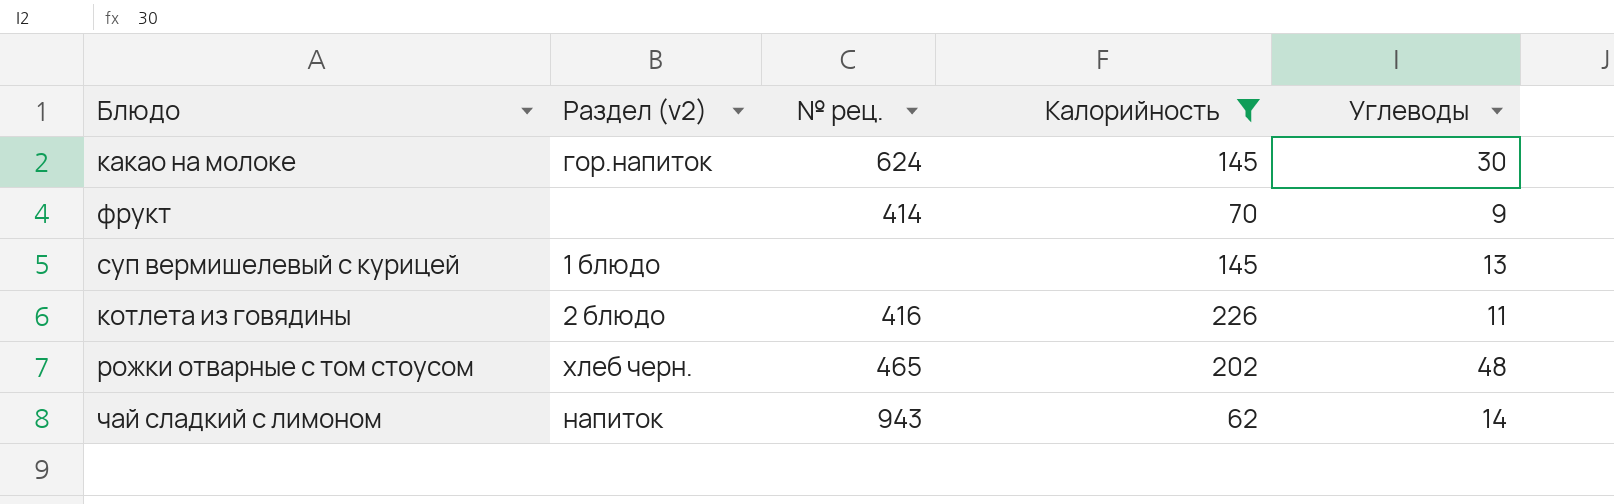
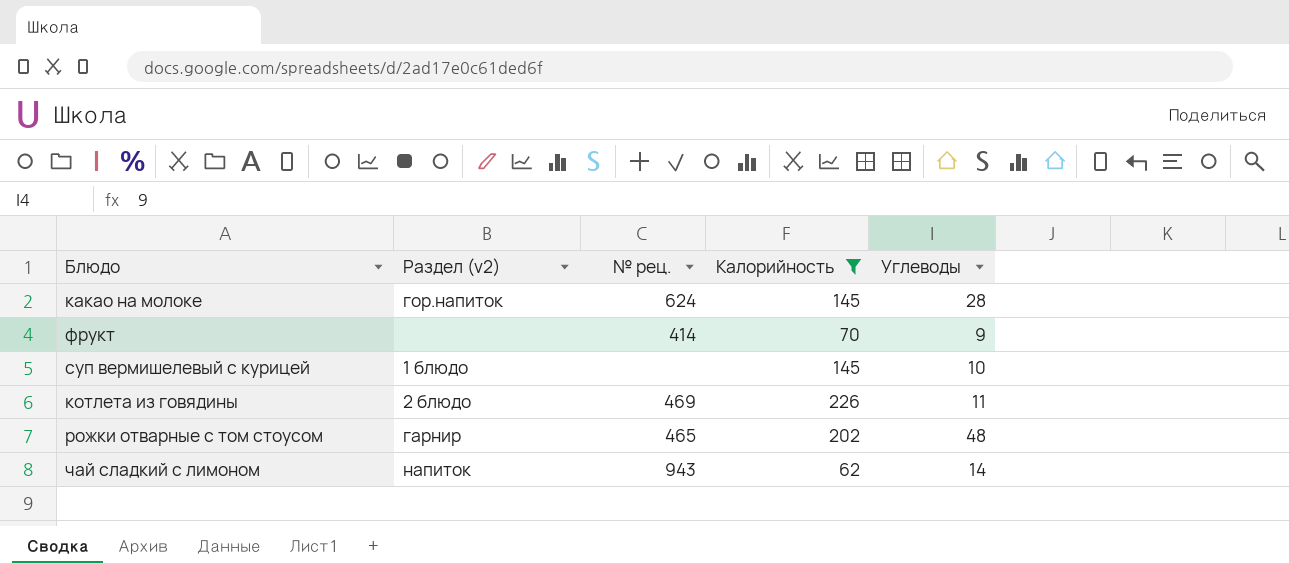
какао на молоке | Углеводы: 30 -> 28
суп вермишелевый с курицей | Углеводы: 13 -> 10
котлета из говядины | № рец.: 416 -> 469
рожки отварные с том стоусом | Раздел (v2): хлеб черн. -> гарнир

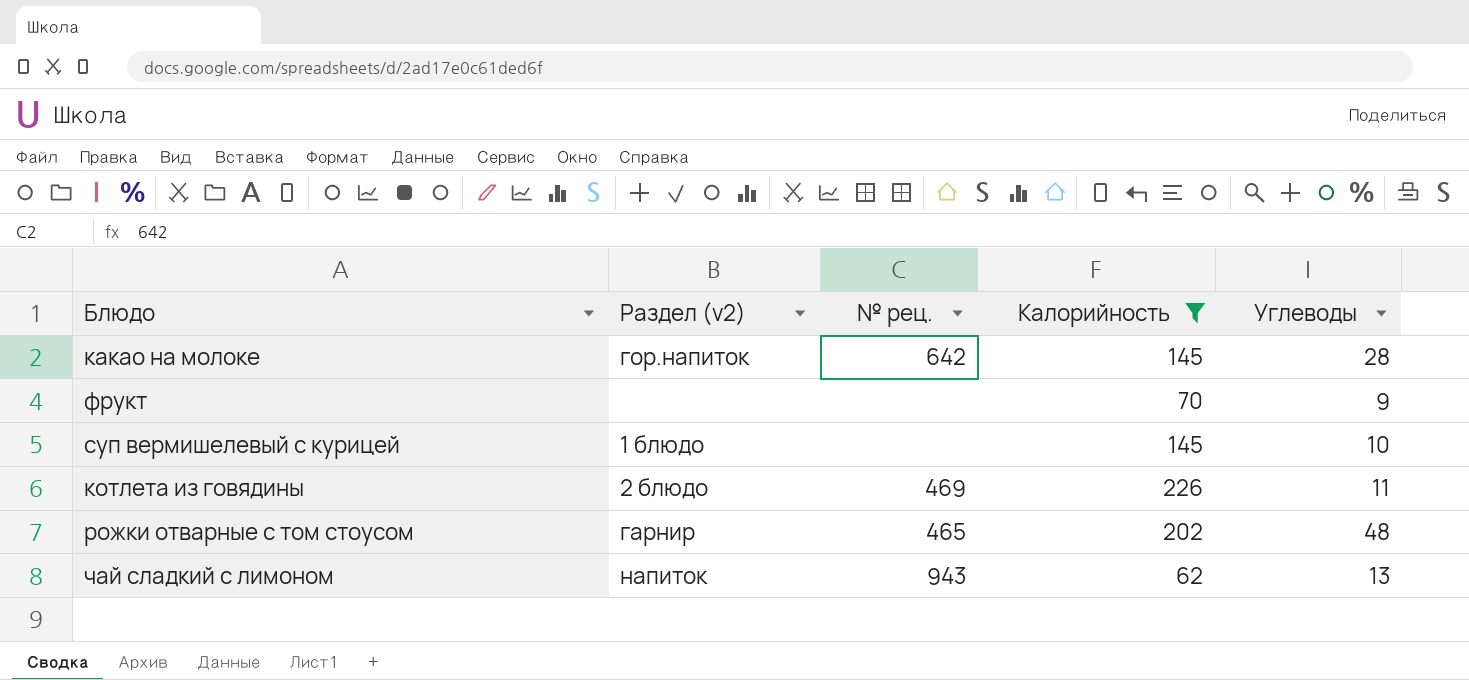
какао на молоке | № рец.: 624 -> 642
фрукт | № рец.: 414 -> none
чай сладкий с лимоном | Углеводы: 14 -> 13

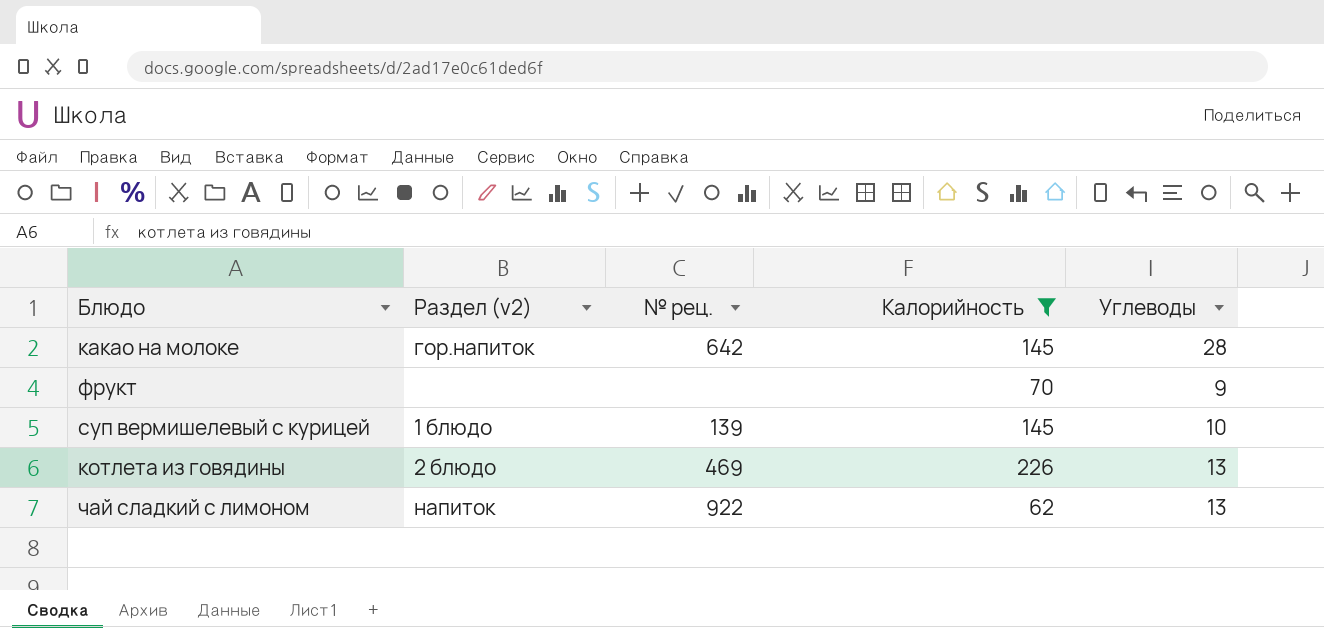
row рожки отварные с том стоусом: гарнир | 465 | 202 | 48 -> none
суп вермишелевый с курицей | № рец.: none -> 139
котлета из говядины | Углеводы: 11 -> 13
чай сладкий с лимоном | № рец.: 943 -> 922

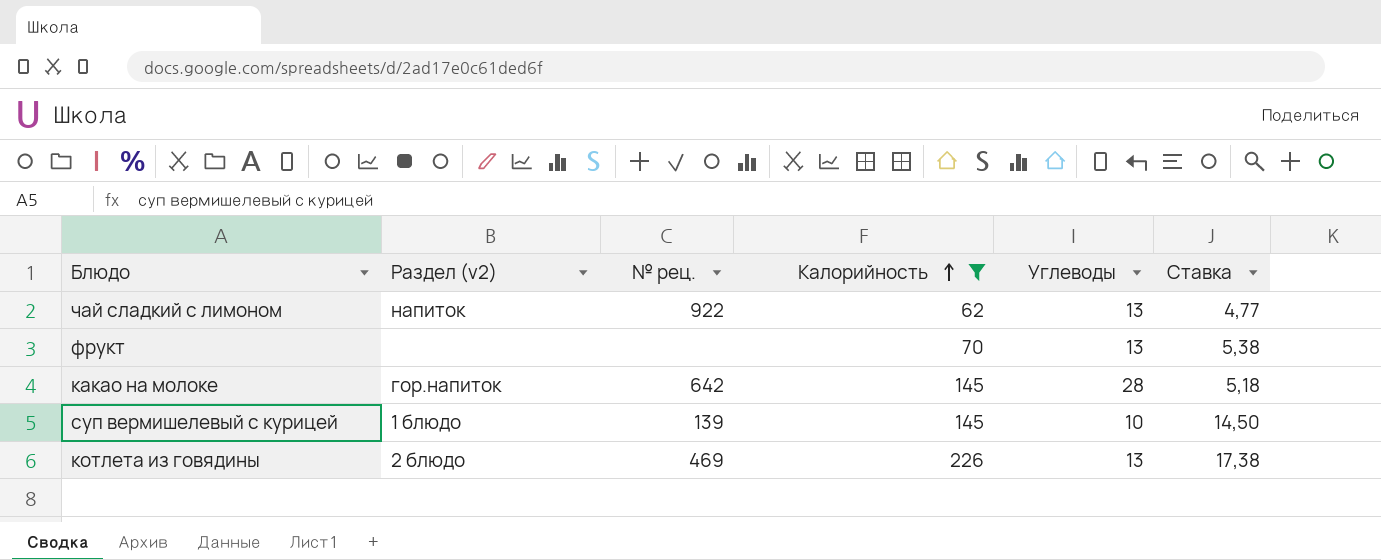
row order: none -> Калорийность ascending
column Ставка | formula: none -> [Калорийность] / [Углеводы]
фрукт | Углеводы: 9 -> 13

